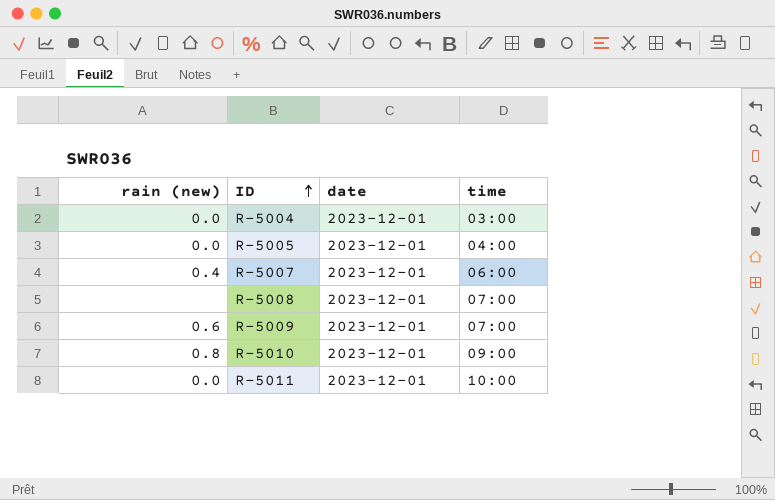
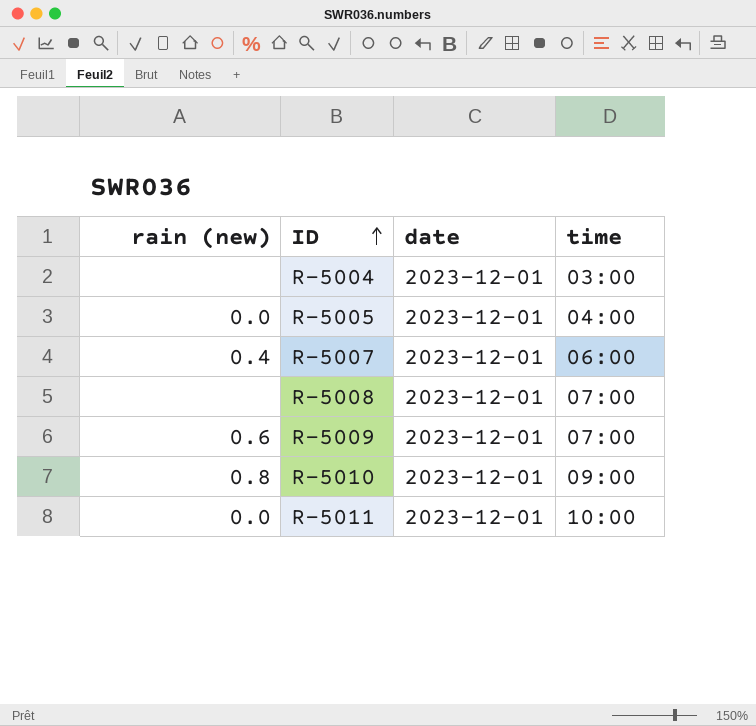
R-5004 | rain (new): 0.0 -> none

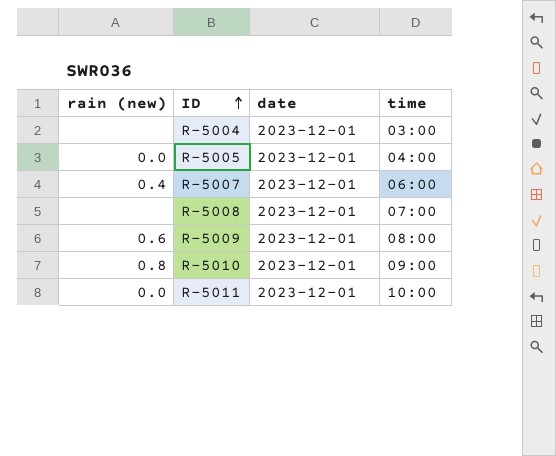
R-5009 | time: 07:00 -> 08:00

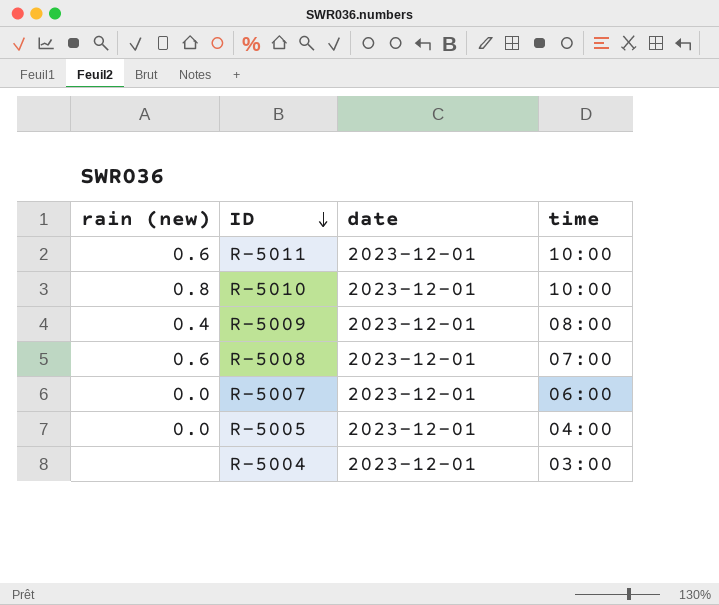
row order: ID ascending -> ID descending
R-5011 | rain (new): 0.0 -> 0.6
R-5010 | time: 09:00 -> 10:00
R-5009 | rain (new): 0.6 -> 0.4
R-5008 | rain (new): none -> 0.6
R-5007 | rain (new): 0.4 -> 0.0

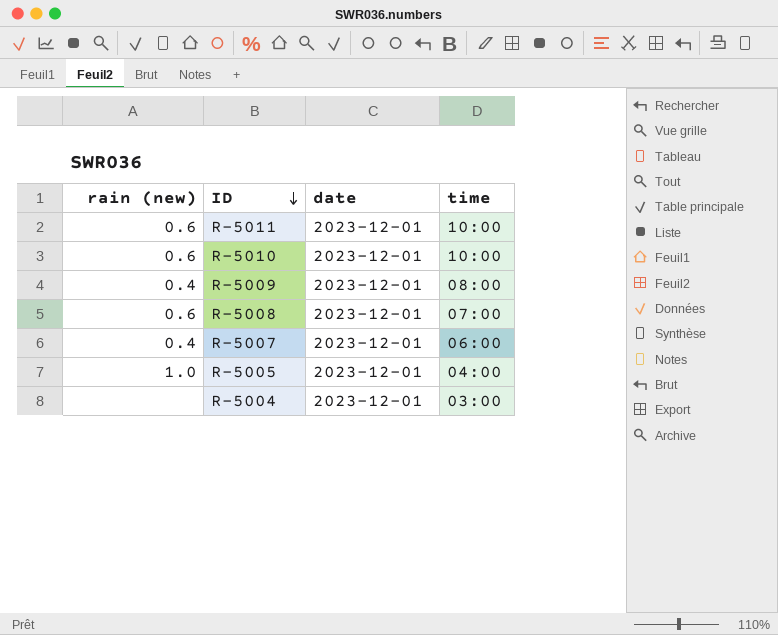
R-5010 | rain (new): 0.8 -> 0.6
R-5007 | rain (new): 0.0 -> 0.4
R-5005 | rain (new): 0.0 -> 1.0

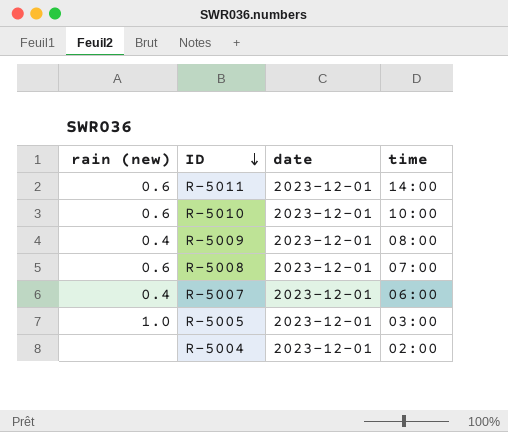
R-5011 | time: 10:00 -> 14:00
R-5005 | time: 04:00 -> 03:00
R-5004 | time: 03:00 -> 02:00

